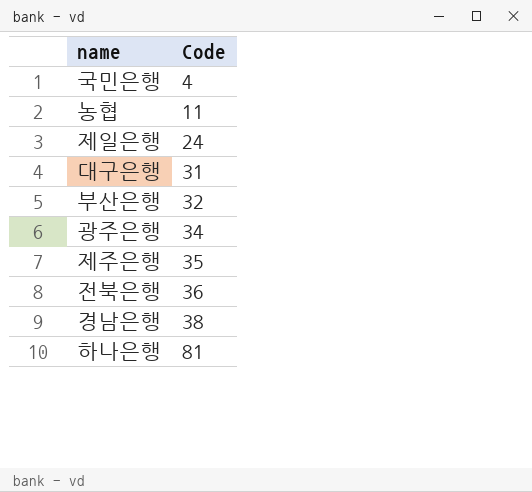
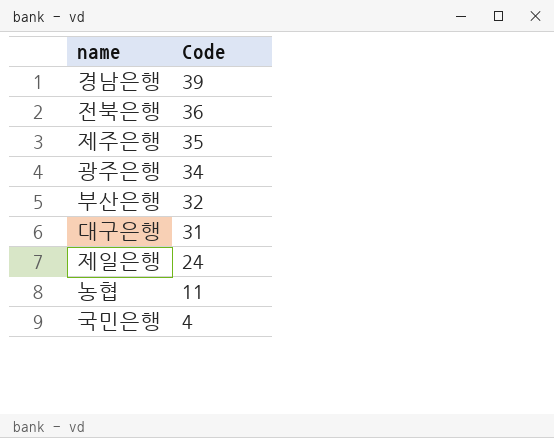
row order: Code ascending -> Code descending
row 하나은행: 81 -> none
경남은행 | Code: 38 -> 39

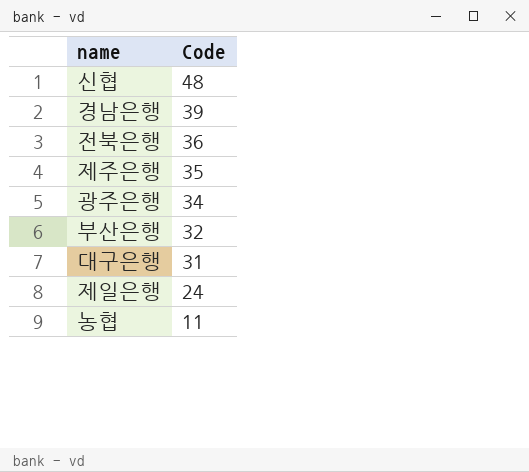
row 국민은행: 4 -> none
row 신협: none -> 48

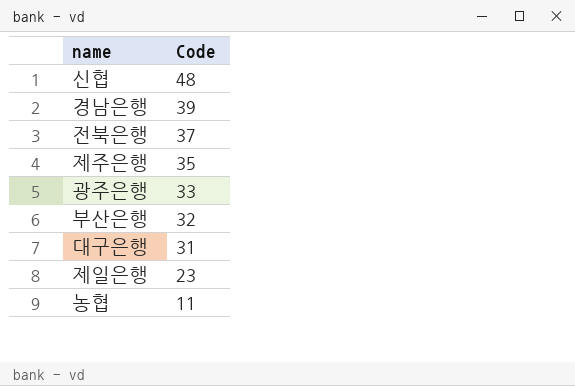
전북은행 | Code: 36 -> 37
광주은행 | Code: 34 -> 33
제일은행 | Code: 24 -> 23

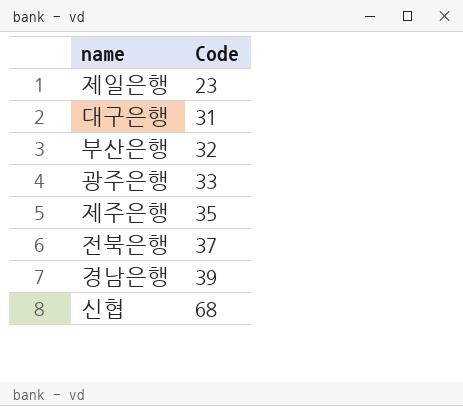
row order: Code descending -> Code ascending
row 농협: 11 -> none
신협 | Code: 48 -> 68

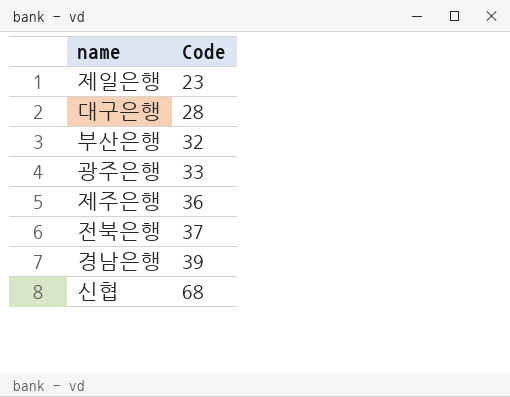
대구은행 | Code: 31 -> 28
제주은행 | Code: 35 -> 36

